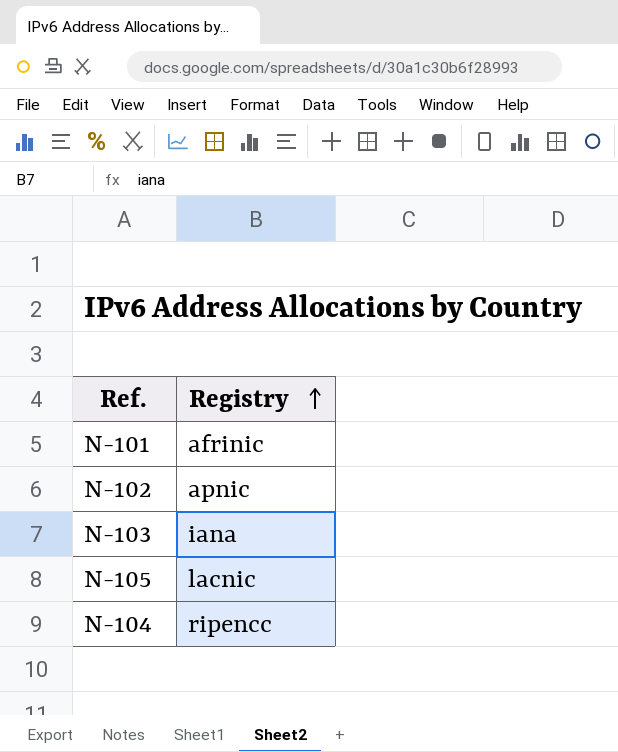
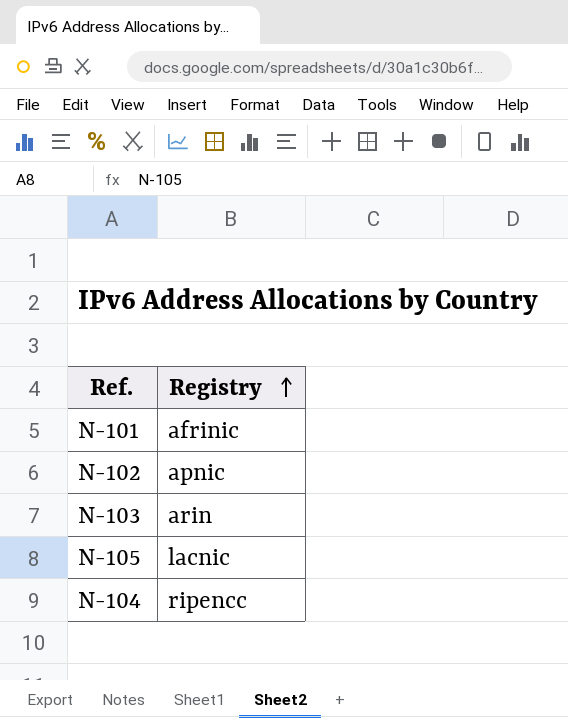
N-103 | Registry: iana -> arin

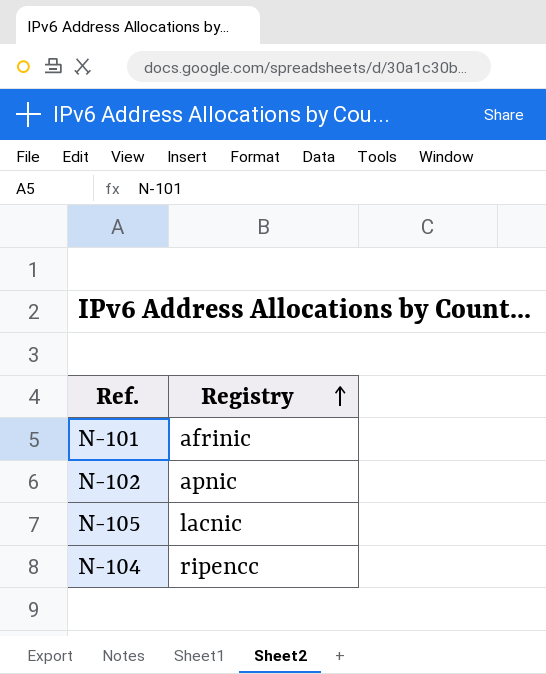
row N-103: arin -> none

